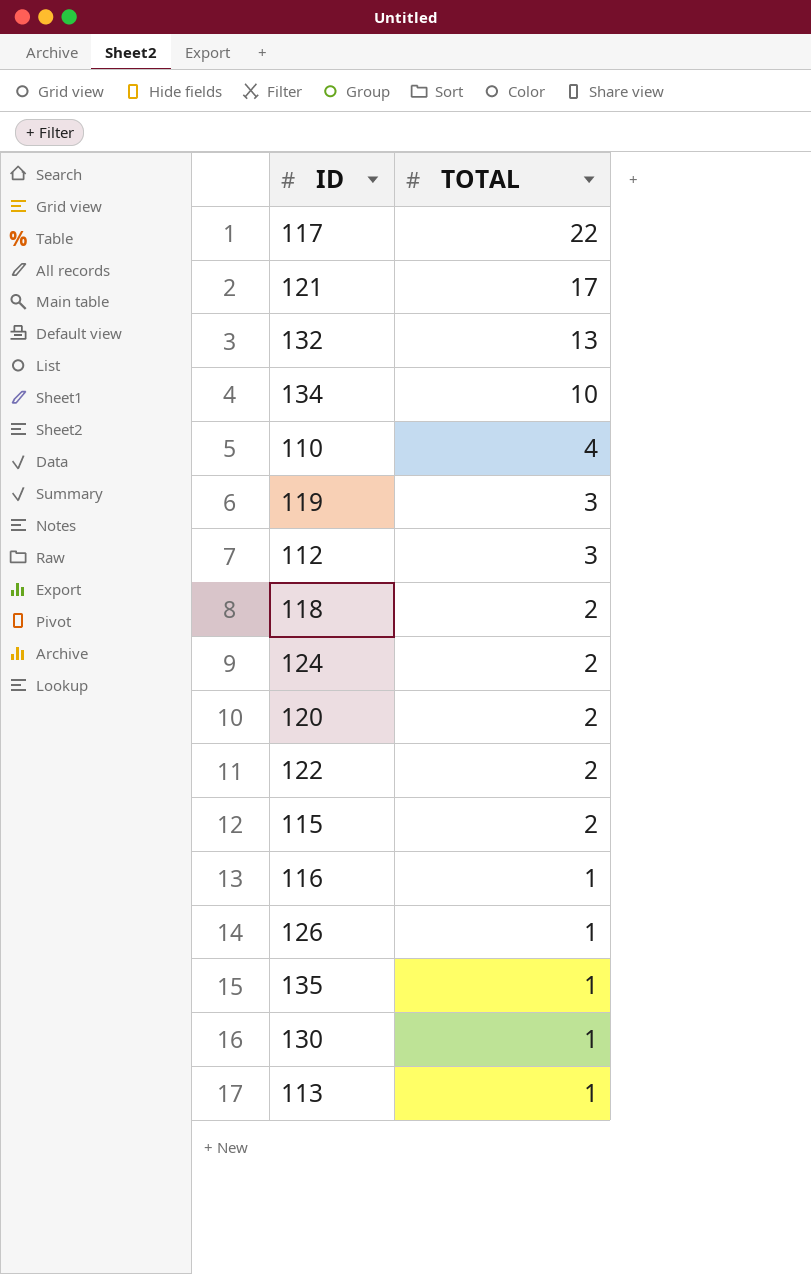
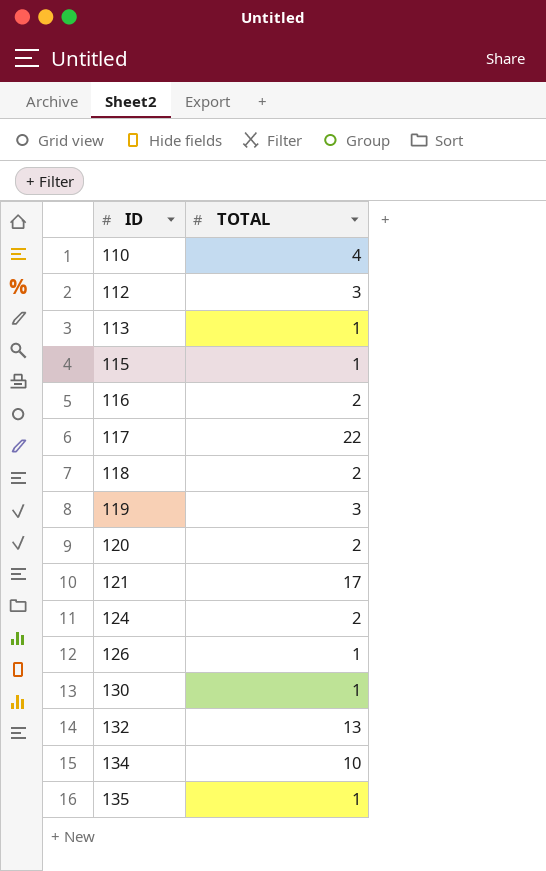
row order: TOTAL descending -> ID ascending
row 122: 2 -> none
115 | TOTAL: 2 -> 1
116 | TOTAL: 1 -> 2

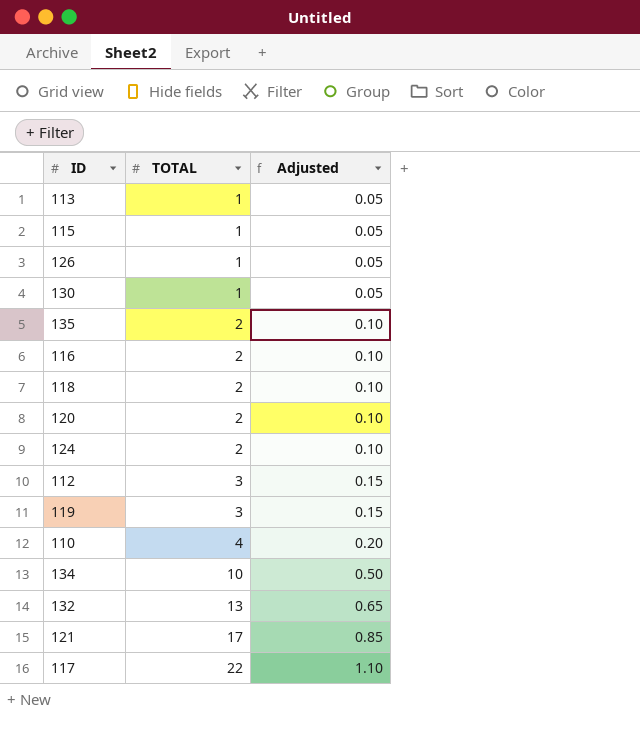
row order: ID ascending -> TOTAL ascending
column Adjusted | formula: none -> [TOTAL] * 0.05
135 | TOTAL: 1 -> 2

